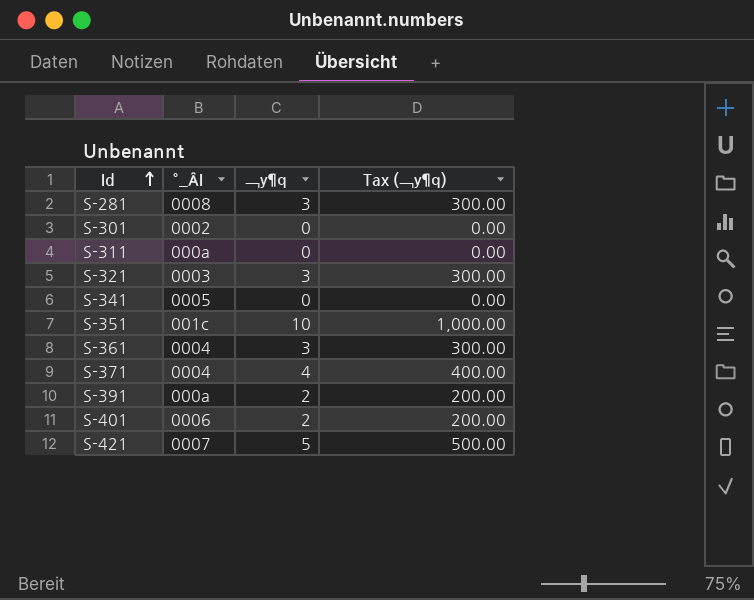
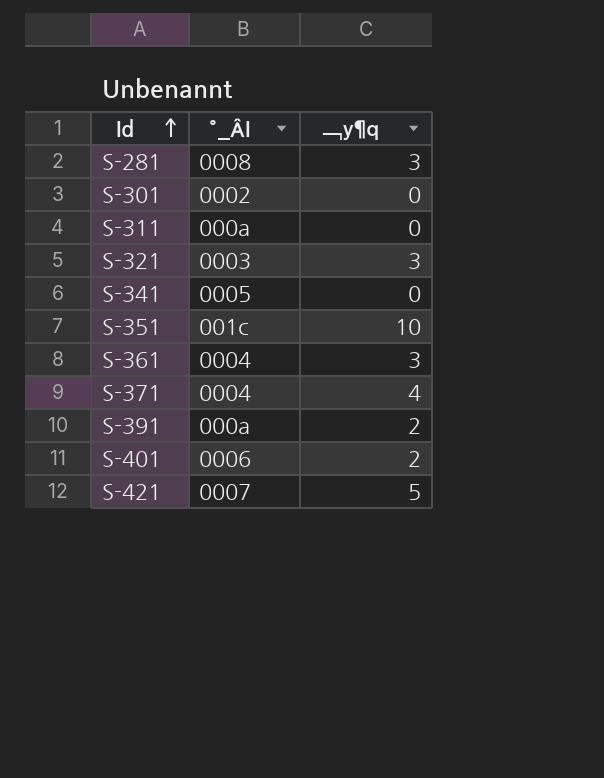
column Tax (¬y¶q) | formula: [¬y¶q] * 100 -> none

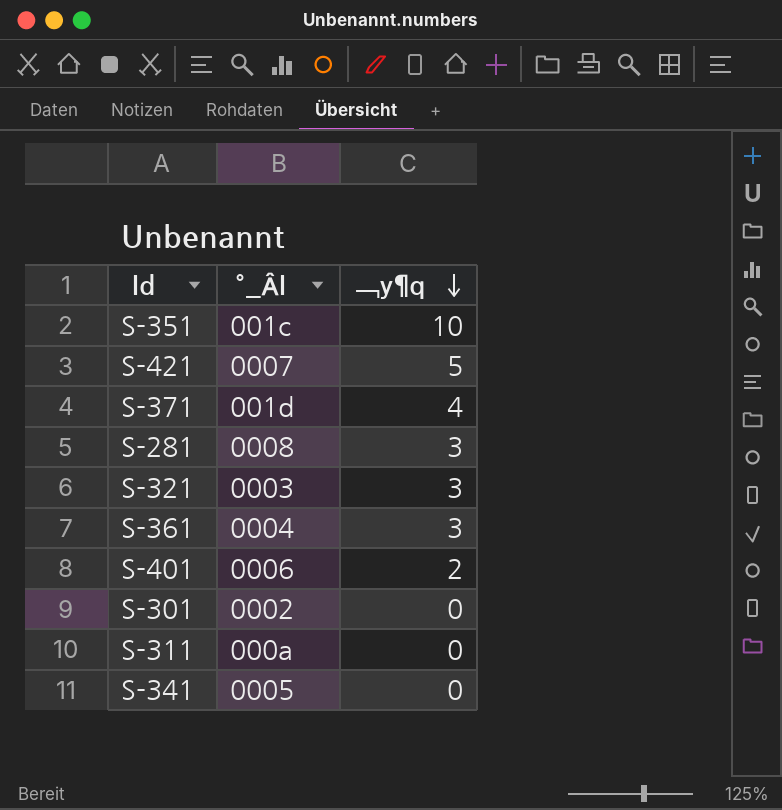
row order: Id ascending -> ¬y¶q descending
row S-391: 000a | 2 -> none
S-371 | °_ÂI: 0004 -> 001d

